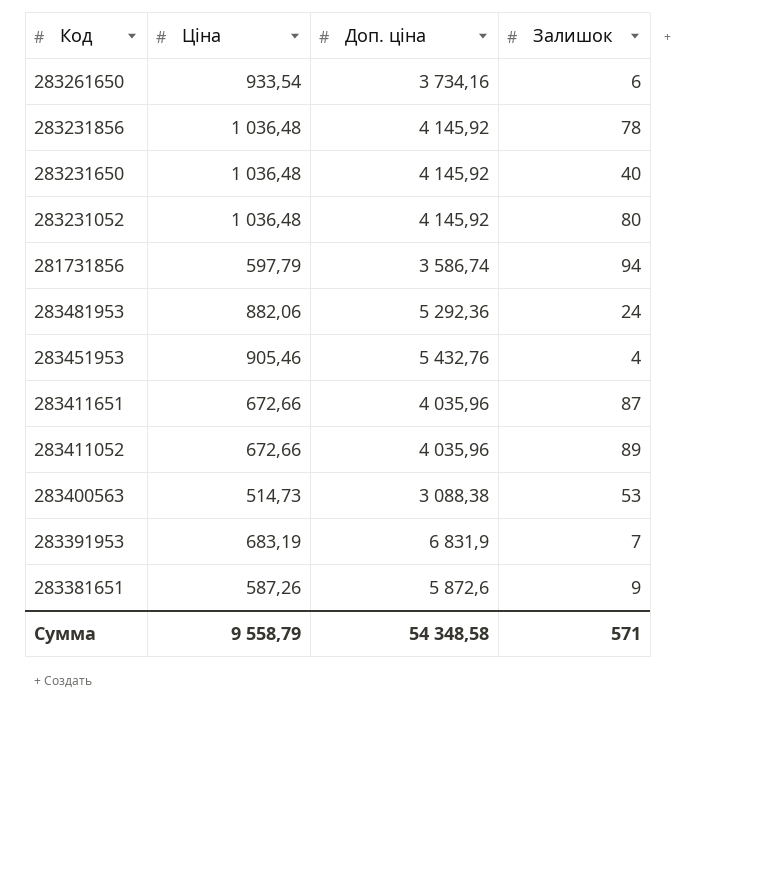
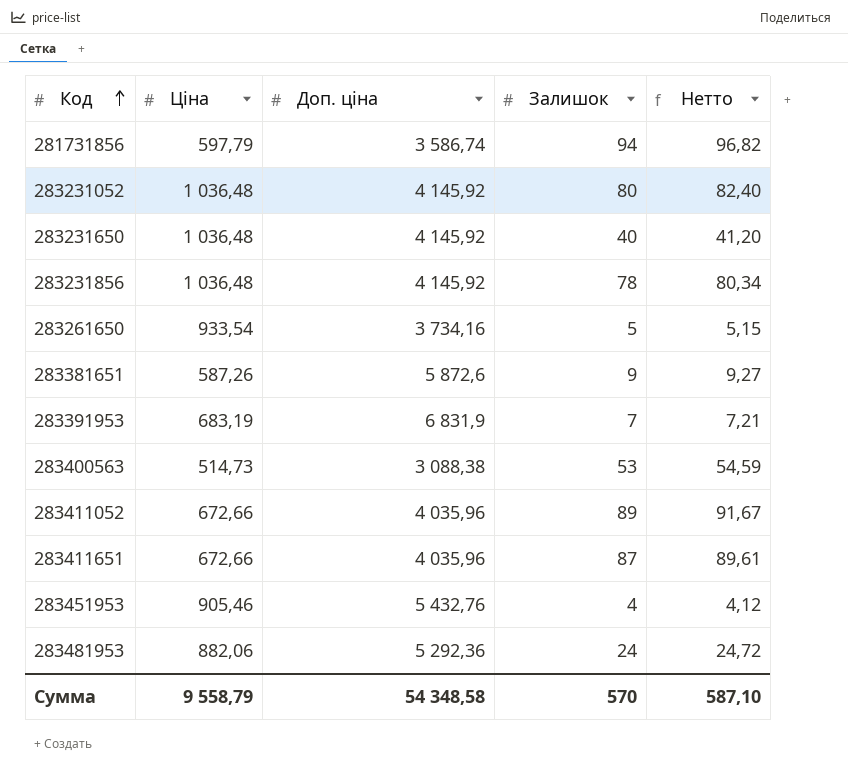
row order: none -> Код ascending
column Нетто | formula: none -> [Залишок] * 1,03
283261650 | Залишок: 6 -> 5
Сумма | Залишок: 571 -> 570

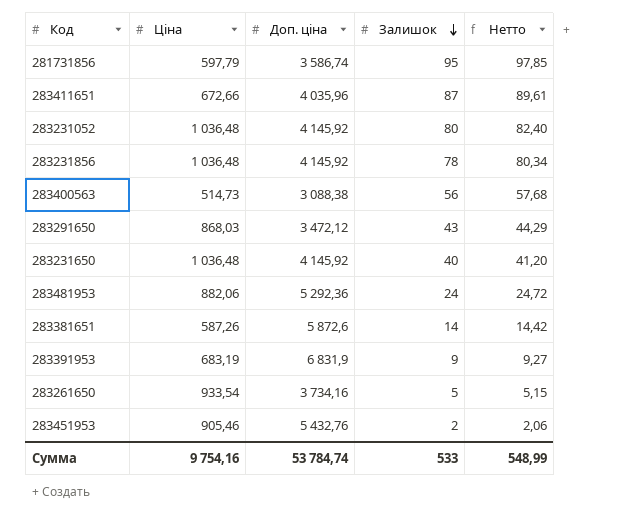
row order: Код ascending -> Залишок descending
row 283411052: 672,66 | 4 035,96 | 89 | 91,67 -> none
281731856 | Залишок: 94 -> 95
281731856 | Нетто: 96,82 -> 97,85
283400563 | Залишок: 53 -> 56
283400563 | Нетто: 54,59 -> 57,68
row 283291650: none -> 868,03 | 3 472,12 | 43 | 44,29
283381651 | Залишок: 9 -> 14
283381651 | Нетто: 9,27 -> 14,42
283391953 | Залишок: 7 -> 9
283391953 | Нетто: 7,21 -> 9,27
283451953 | Залишок: 4 -> 2
283451953 | Нетто: 4,12 -> 2,06
Сумма | Ціна: 9 558,79 -> 9 754,16
Сумма | Доп. ціна: 54 348,58 -> 53 784,74
Сумма | Залишок: 570 -> 533
Сумма | Нетто: 587,10 -> 548,99

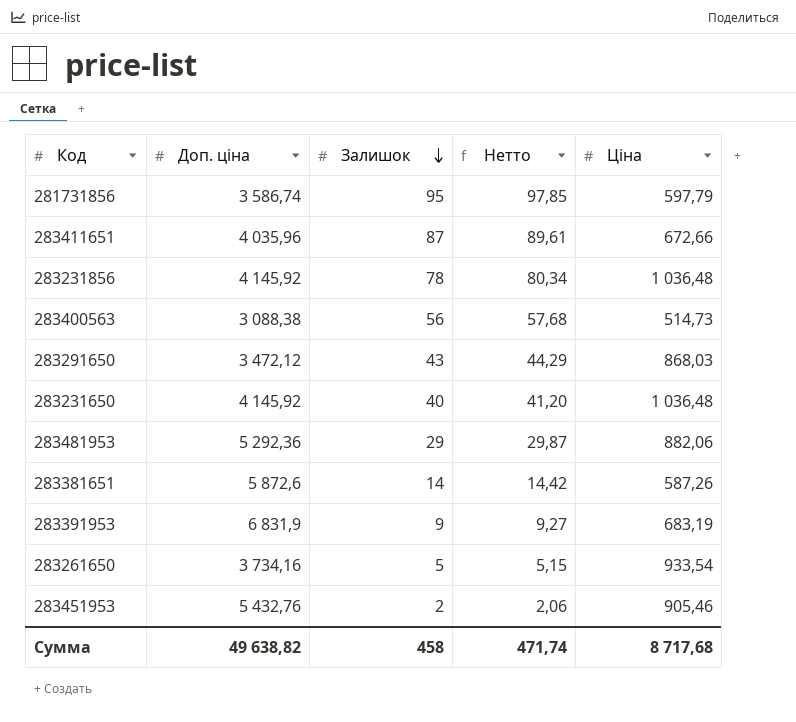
column Ціна | position: 2 -> 5
row 283231052: 1 036,48 | 4 145,92 | 80 | 82,40 -> none
283481953 | Залишок: 24 -> 29
283481953 | Нетто: 24,72 -> 29,87
Сумма | Доп. ціна: 53 784,74 -> 49 638,82
Сумма | Залишок: 533 -> 458
Сумма | Нетто: 548,99 -> 471,74
Сумма | Ціна: 9 754,16 -> 8 717,68

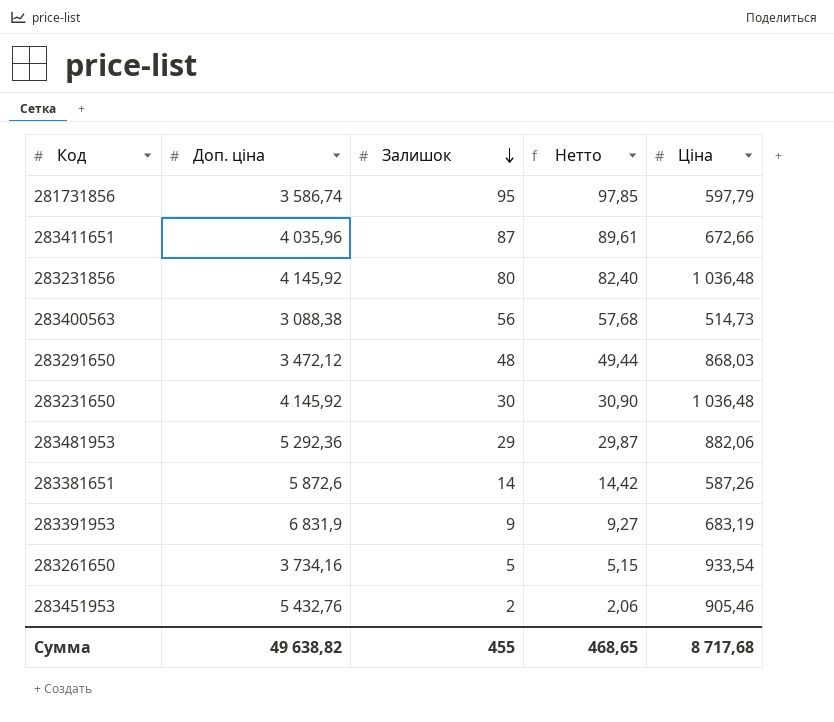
283231856 | Залишок: 78 -> 80
283231856 | Нетто: 80,34 -> 82,40
283291650 | Залишок: 43 -> 48
283291650 | Нетто: 44,29 -> 49,44
283231650 | Залишок: 40 -> 30
283231650 | Нетто: 41,20 -> 30,90
Сумма | Залишок: 458 -> 455
Сумма | Нетто: 471,74 -> 468,65

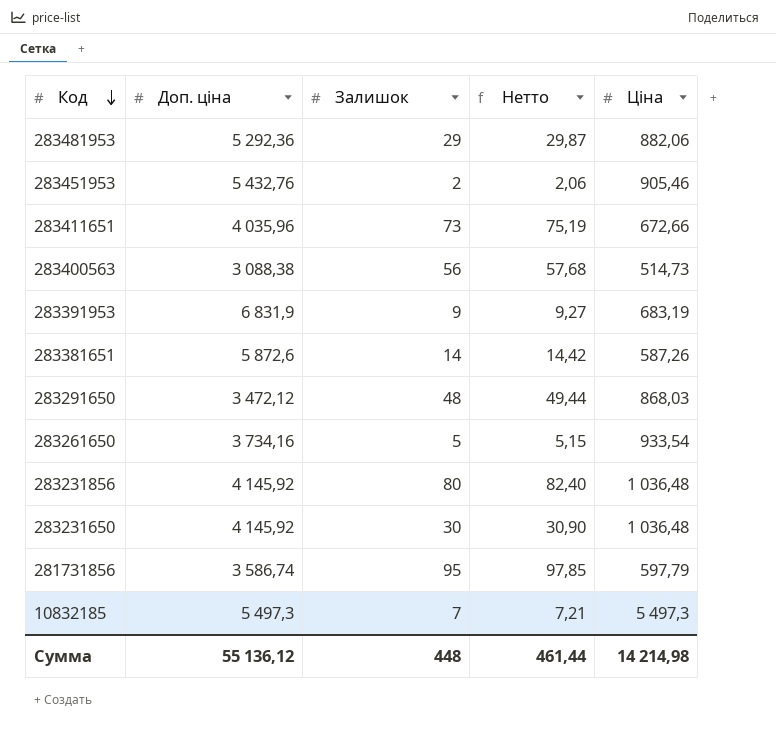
row order: Залишок descending -> Код descending
283411651 | Залишок: 87 -> 73
283411651 | Нетто: 89,61 -> 75,19
row 10832185: none -> 5 497,3 | 7 | 7,21 | 5 497,3
Сумма | Доп. ціна: 49 638,82 -> 55 136,12
Сумма | Залишок: 455 -> 448
Сумма | Нетто: 468,65 -> 461,44
Сумма | Ціна: 8 717,68 -> 14 214,98

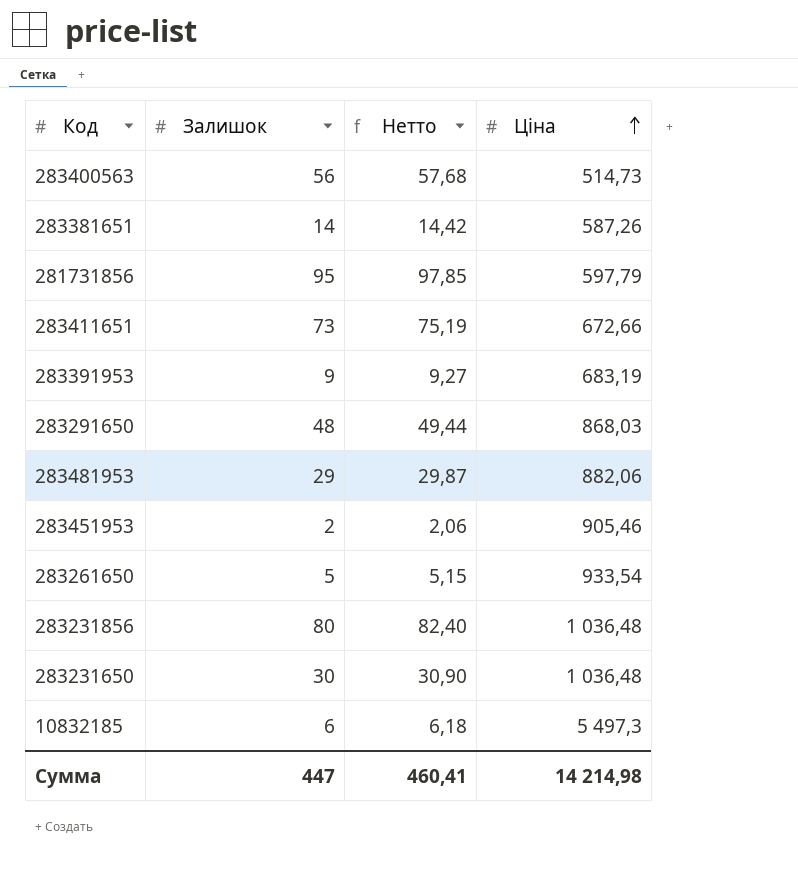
row order: Код descending -> Ціна ascending
column Доп. ціна | position: 2 -> none
10832185 | Залишок: 7 -> 6
10832185 | Нетто: 7,21 -> 6,18
Сумма | Залишок: 448 -> 447
Сумма | Нетто: 461,44 -> 460,41

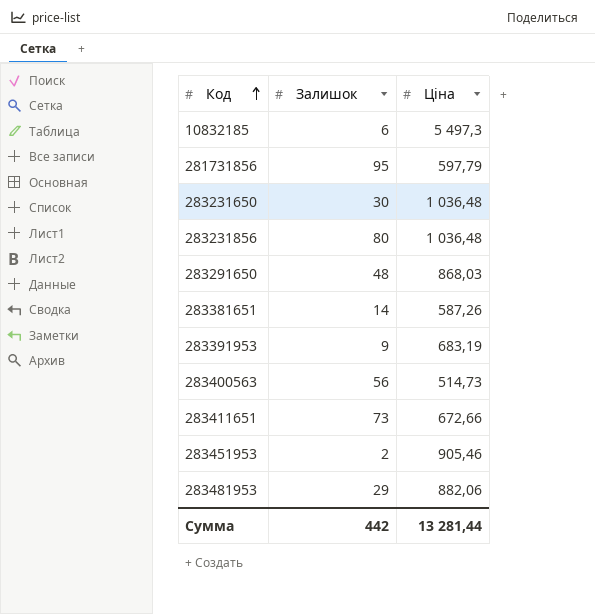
row order: Ціна ascending -> Код ascending
column Нетто | formula: [Залишок] * 1,03 -> none
row 283261650: 5 | 5,15 | 933,54 -> none
Сумма | Залишок: 447 -> 442
Сумма | Ціна: 14 214,98 -> 13 281,44

